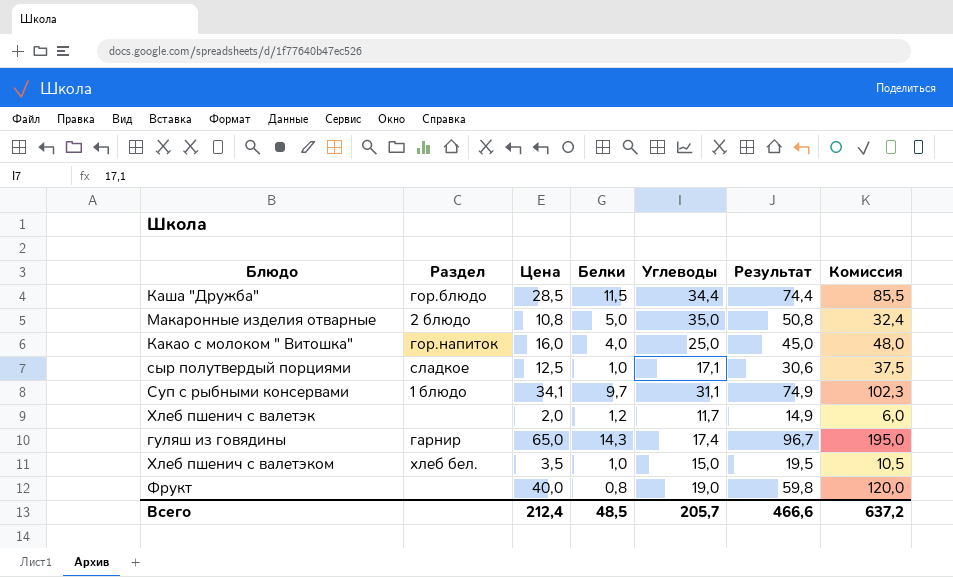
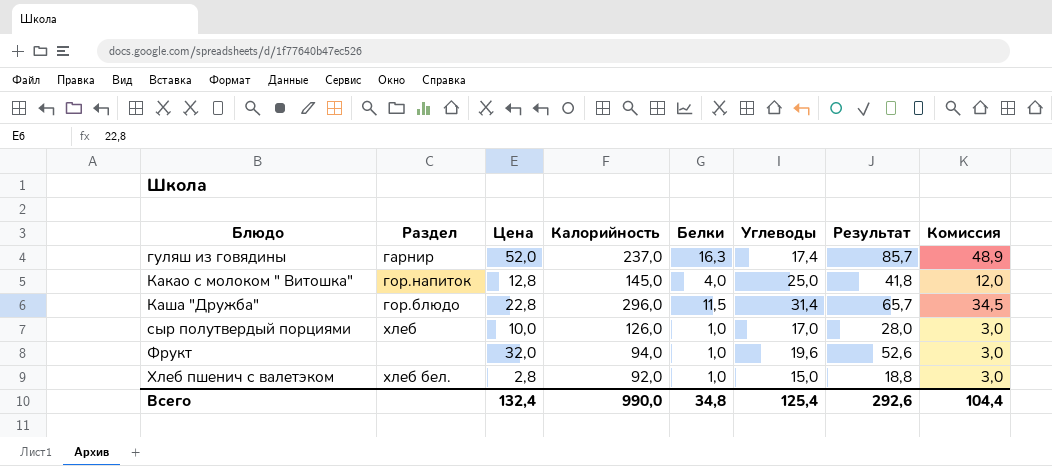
row order: none -> Блюдо ascending
column Калорийность | position: none -> 4
column Комиссия | formula: [Цена] * 3 -> [Белки] * 3
row Макаронные изделия отварные: 2 блюдо | 10,8 | 5,0 | 35,0 | 50,8 | 32,4 -> none
row Суп с рыбными консервами: 1 блюдо | 34,1 | 9,7 | 31,1 | 74,9 | 102,3 -> none
row Хлеб пшенич с валетэк: none | 2,0 | 1,2 | 11,7 | 14,9 | 6,0 -> none
гуляш из говядины | Цена: 65,0 -> 52,0
гуляш из говядины | Белки: 14,3 -> 16,3
гуляш из говядины | Результат: 96,7 -> 85,7
Какао с молоком " Витошка" | Цена: 16,0 -> 12,8
Какао с молоком " Витошка" | Результат: 45,0 -> 41,8
Каша "Дружба" | Цена: 28,5 -> 22,8
Каша "Дружба" | Углеводы: 34,4 -> 31,4
Каша "Дружба" | Результат: 74,4 -> 65,7
сыр полутвердый порциями | Раздел: сладкое -> хлеб
сыр полутвердый порциями | Цена: 12,5 -> 10,0
сыр полутвердый порциями | Углеводы: 17,1 -> 17,0
сыр полутвердый порциями | Результат: 30,6 -> 28,0
Фрукт | Цена: 40,0 -> 32,0
Фрукт | Белки: 0,8 -> 1,0
Фрукт | Углеводы: 19,0 -> 19,6
Фрукт | Результат: 59,8 -> 52,6
Хлеб пшенич с валетэком | Цена: 3,5 -> 2,8
Хлеб пшенич с валетэком | Результат: 19,5 -> 18,8
Всего | Цена: 212,4 -> 132,4
Всего | Белки: 48,5 -> 34,8
Всего | Углеводы: 205,7 -> 125,4
Всего | Результат: 466,6 -> 292,6
Всего | Комиссия: 637,2 -> 104,4

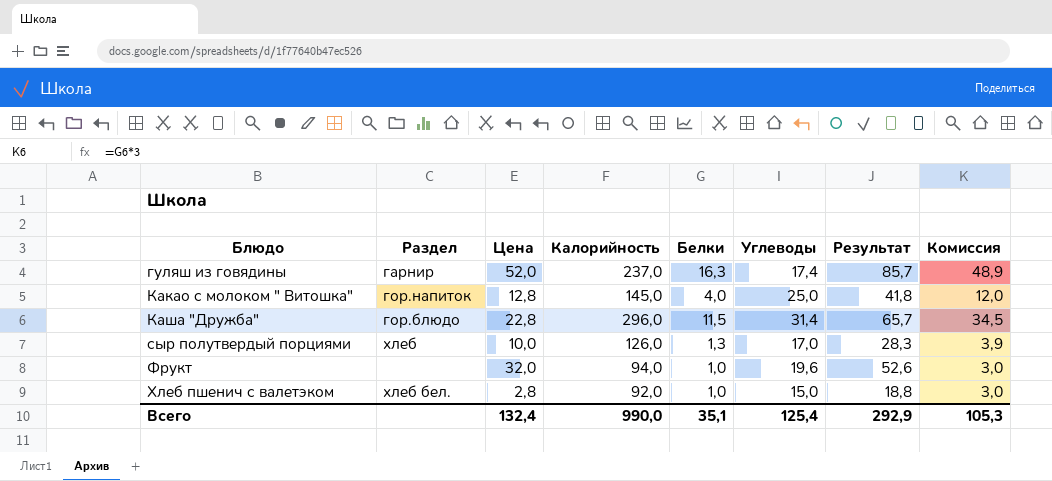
сыр полутвердый порциями | Белки: 1,0 -> 1,3
сыр полутвердый порциями | Результат: 28,0 -> 28,3
сыр полутвердый порциями | Комиссия: 3,0 -> 3,9
Всего | Белки: 34,8 -> 35,1
Всего | Результат: 292,6 -> 292,9
Всего | Комиссия: 104,4 -> 105,3

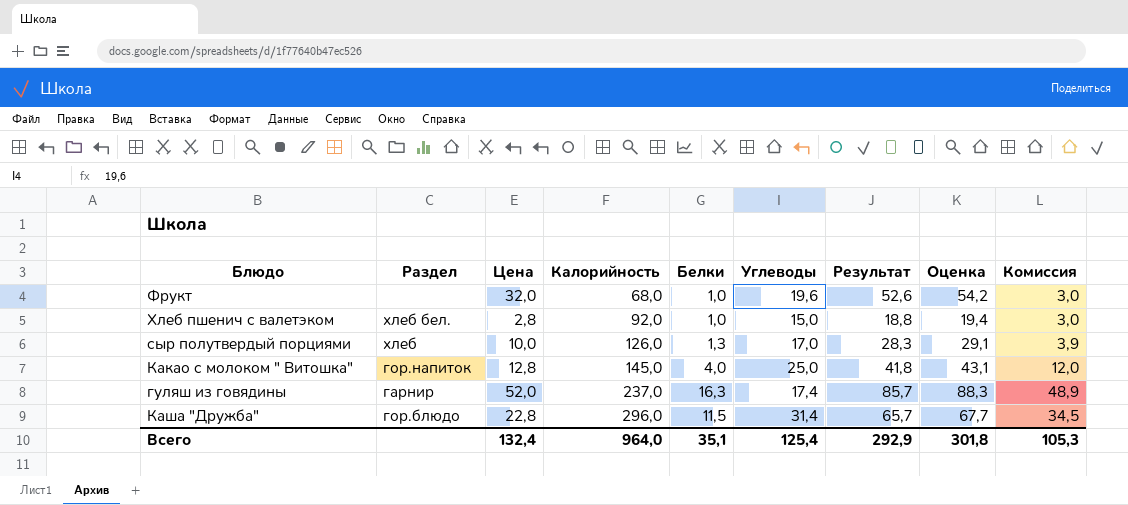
row order: Блюдо ascending -> Калорийность ascending
column Оценка | formula: none -> [Результат] * 1,03
Фрукт | Калорийность: 94,0 -> 68,0
Всего | Калорийность: 990,0 -> 964,0

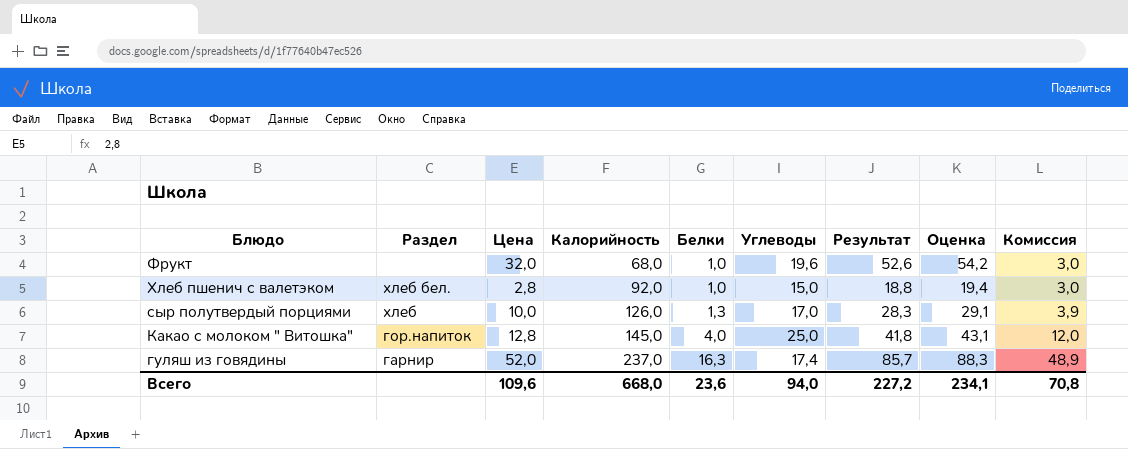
row Каша "Дружба": гор.блюдо | 22,8 | 296,0 | 11,5 | 31,4 | 65,7 | 67,7 | 34,5 -> none
Всего | Цена: 132,4 -> 109,6
Всего | Калорийность: 964,0 -> 668,0
Всего | Белки: 35,1 -> 23,6
Всего | Углеводы: 125,4 -> 94,0
Всего | Результат: 292,9 -> 227,2
Всего | Оценка: 301,8 -> 234,1
Всего | Комиссия: 105,3 -> 70,8

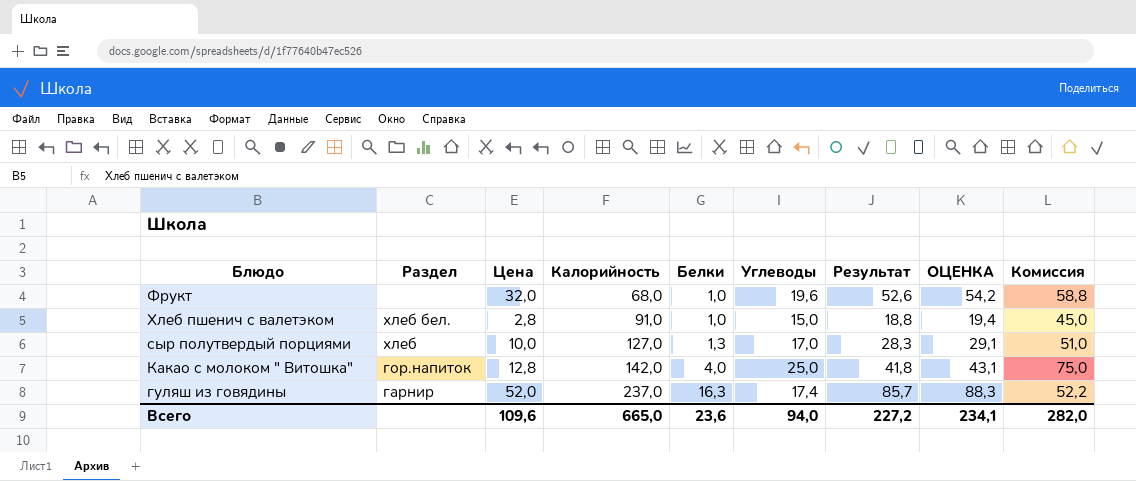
column name: Оценка -> ОЦЕНКА
column Комиссия | formula: [Белки] * 3 -> [Углеводы] * 3
Хлеб пшенич с валетэком | Калорийность: 92,0 -> 91,0
сыр полутвердый порциями | Калорийность: 126,0 -> 127,0
Какао с молоком " Витошка" | Калорийность: 145,0 -> 142,0
Всего | Калорийность: 668,0 -> 665,0
Всего | Комиссия: 70,8 -> 282,0

